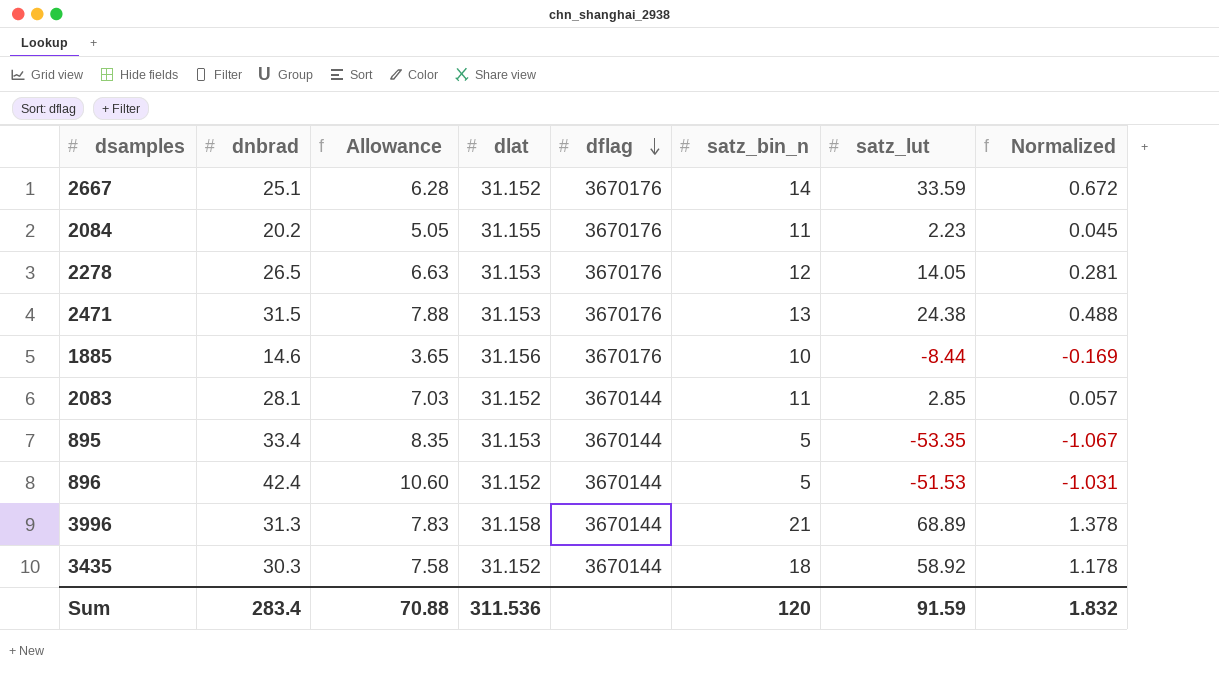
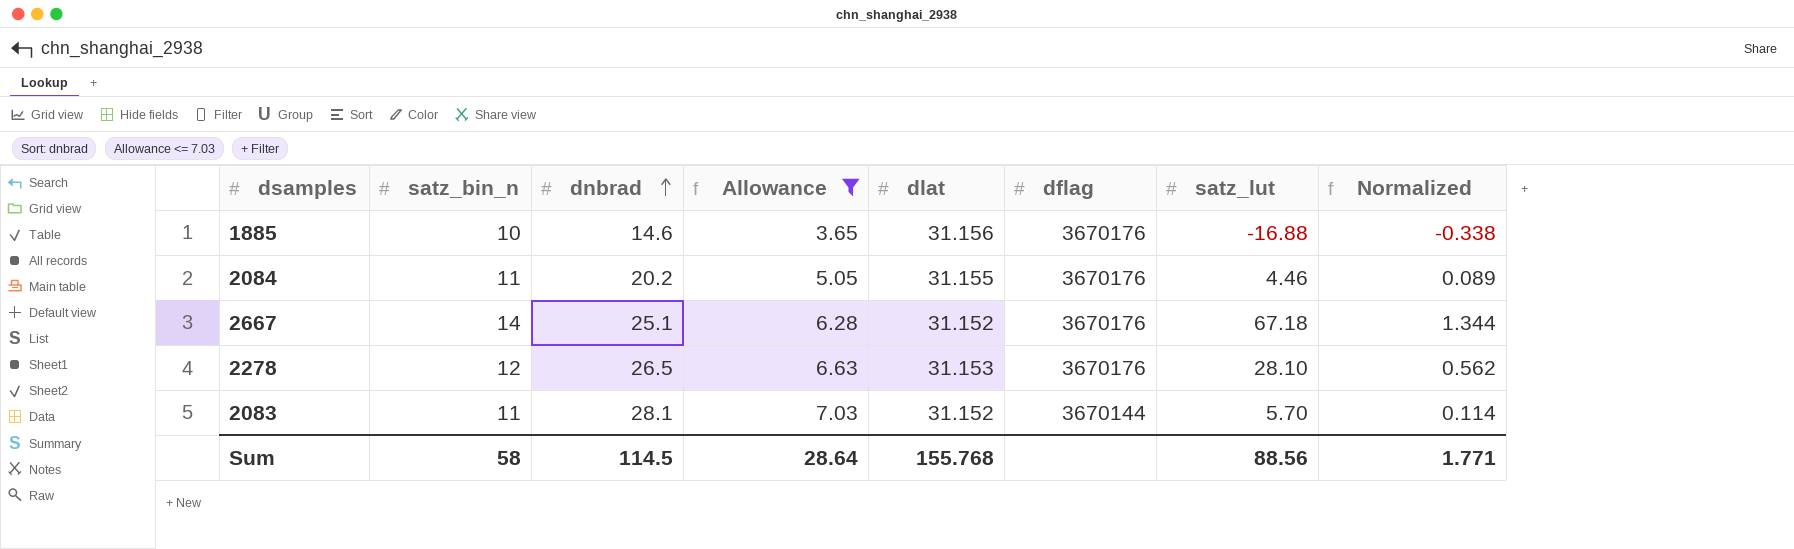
filter: none -> Allowance <= 7.03
row order: dflag descending -> dnbrad ascending
column satz_bin_n | position: 6 -> 2
1885 | satz_lut: -8.44 -> -16.88
1885 | Normalized: -0.169 -> -0.338
2084 | satz_lut: 2.23 -> 4.46
2084 | Normalized: 0.045 -> 0.089
2667 | satz_lut: 33.59 -> 67.18
2667 | Normalized: 0.672 -> 1.344
2278 | satz_lut: 14.05 -> 28.10
2278 | Normalized: 0.281 -> 0.562
2083 | satz_lut: 2.85 -> 5.70
2083 | Normalized: 0.057 -> 0.114
Sum | satz_bin_n: 120 -> 58
Sum | dnbrad: 283.4 -> 114.5
Sum | Allowance: 70.88 -> 28.64
Sum | dlat: 311.536 -> 155.768
Sum | satz_lut: 91.59 -> 88.56
Sum | Normalized: 1.832 -> 1.771

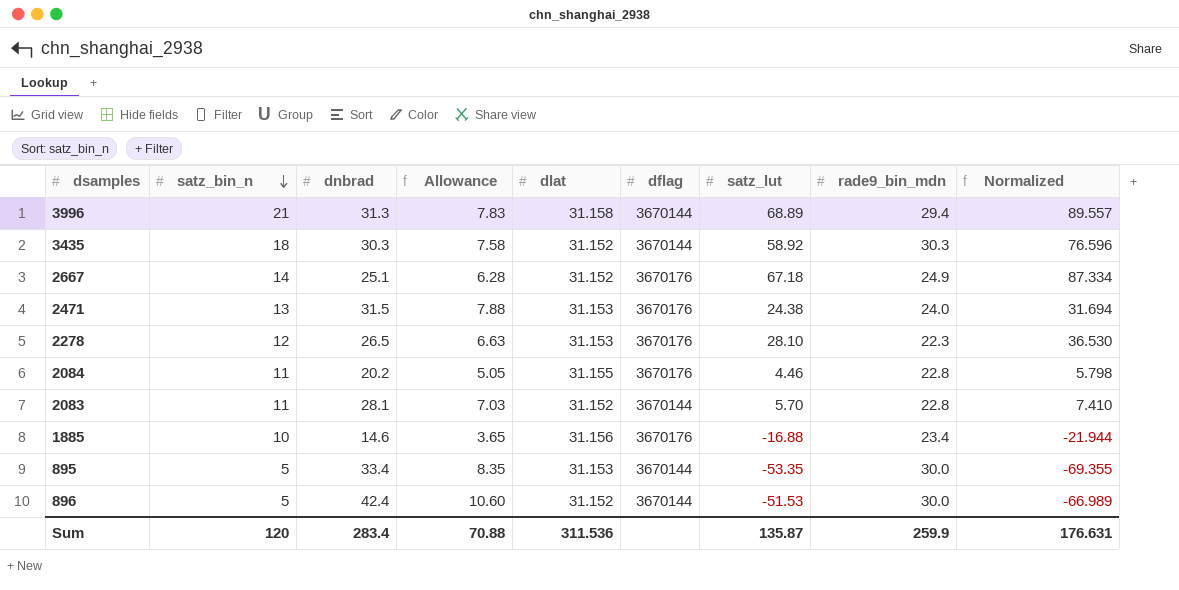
filter: Allowance <= 7.03 -> none
row order: dnbrad ascending -> satz_bin_n descending
column rade9_bin_mdn | position: none -> 8
column Normalized | formula: [satz_lut] * 0.02 -> [satz_lut] * 1.3
Sum | satz_bin_n: 58 -> 120
Sum | dnbrad: 114.5 -> 283.4
Sum | Allowance: 28.64 -> 70.88
Sum | dlat: 155.768 -> 311.536
Sum | satz_lut: 88.56 -> 135.87
Sum | Normalized: 1.771 -> 176.631

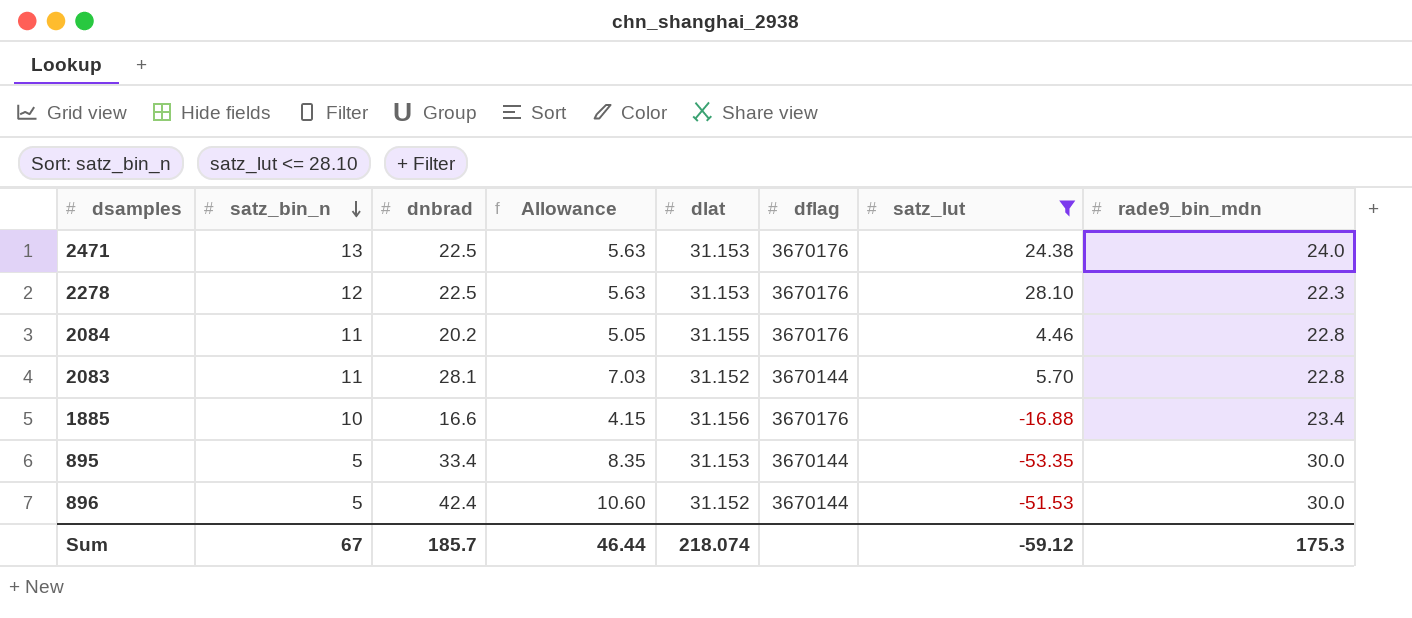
filter: none -> satz_lut <= 28.10
column Normalized | formula: [satz_lut] * 1.3 -> none
2471 | dnbrad: 31.5 -> 22.5
2471 | Allowance: 7.88 -> 5.63
2278 | dnbrad: 26.5 -> 22.5
2278 | Allowance: 6.63 -> 5.63
1885 | dnbrad: 14.6 -> 16.6
1885 | Allowance: 3.65 -> 4.15
Sum | satz_bin_n: 120 -> 67
Sum | dnbrad: 283.4 -> 185.7
Sum | Allowance: 70.88 -> 46.44
Sum | dlat: 311.536 -> 218.074
Sum | satz_lut: 135.87 -> -59.12
Sum | rade9_bin_mdn: 259.9 -> 175.3

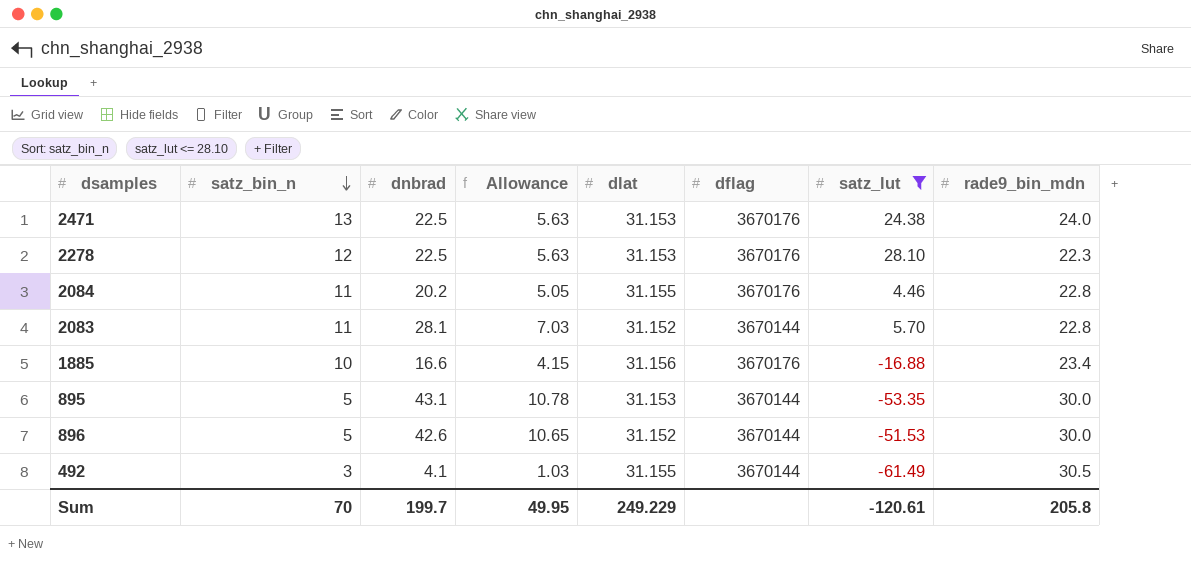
895 | dnbrad: 33.4 -> 43.1
895 | Allowance: 8.35 -> 10.78
896 | dnbrad: 42.4 -> 42.6
896 | Allowance: 10.60 -> 10.65
row 492: none -> 3 | 4.1 | 1.03 | 31.155 | 3670144 | -61.49 | 30.5
Sum | satz_bin_n: 67 -> 70
Sum | dnbrad: 185.7 -> 199.7
Sum | Allowance: 46.44 -> 49.95
Sum | dlat: 218.074 -> 249.229
Sum | satz_lut: -59.12 -> -120.61
Sum | rade9_bin_mdn: 175.3 -> 205.8

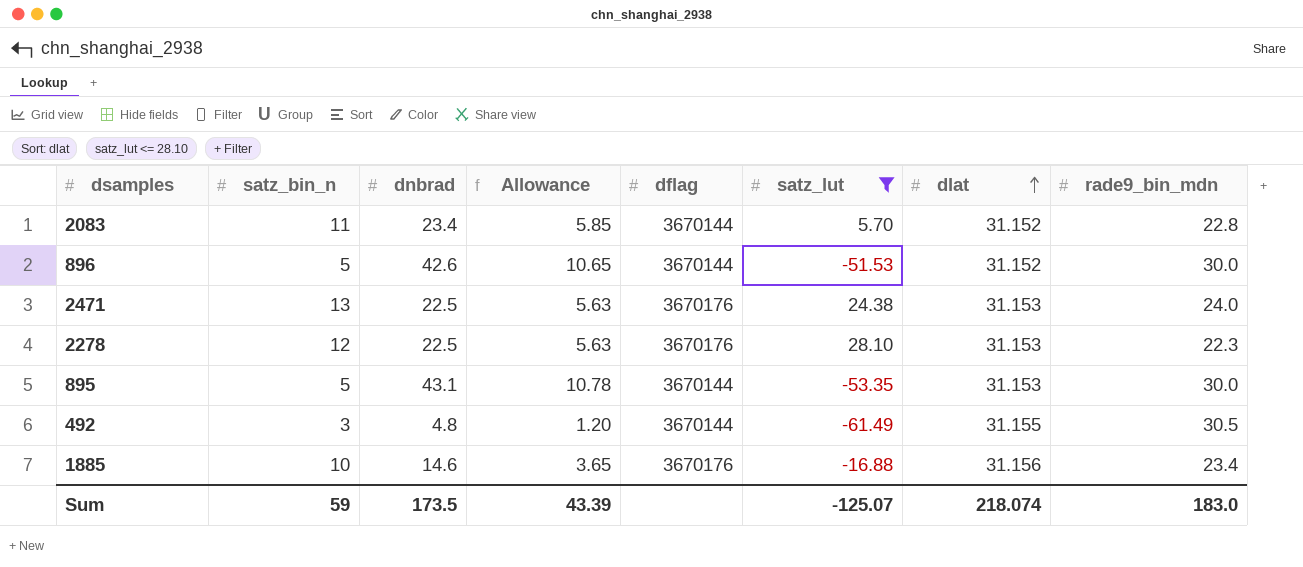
row order: satz_bin_n descending -> dlat ascending
column dlat | position: 5 -> 7
row 2084: 11 | 20.2 | 5.05 | 31.155 | 3670176 | 4.46 | 22.8 -> none
2083 | dnbrad: 28.1 -> 23.4
2083 | Allowance: 7.03 -> 5.85
492 | dnbrad: 4.1 -> 4.8
492 | Allowance: 1.03 -> 1.20
1885 | dnbrad: 16.6 -> 14.6
1885 | Allowance: 4.15 -> 3.65
Sum | satz_bin_n: 70 -> 59
Sum | dnbrad: 199.7 -> 173.5
Sum | Allowance: 49.95 -> 43.39
Sum | satz_lut: -120.61 -> -125.07
Sum | dlat: 249.229 -> 218.074
Sum | rade9_bin_mdn: 205.8 -> 183.0

